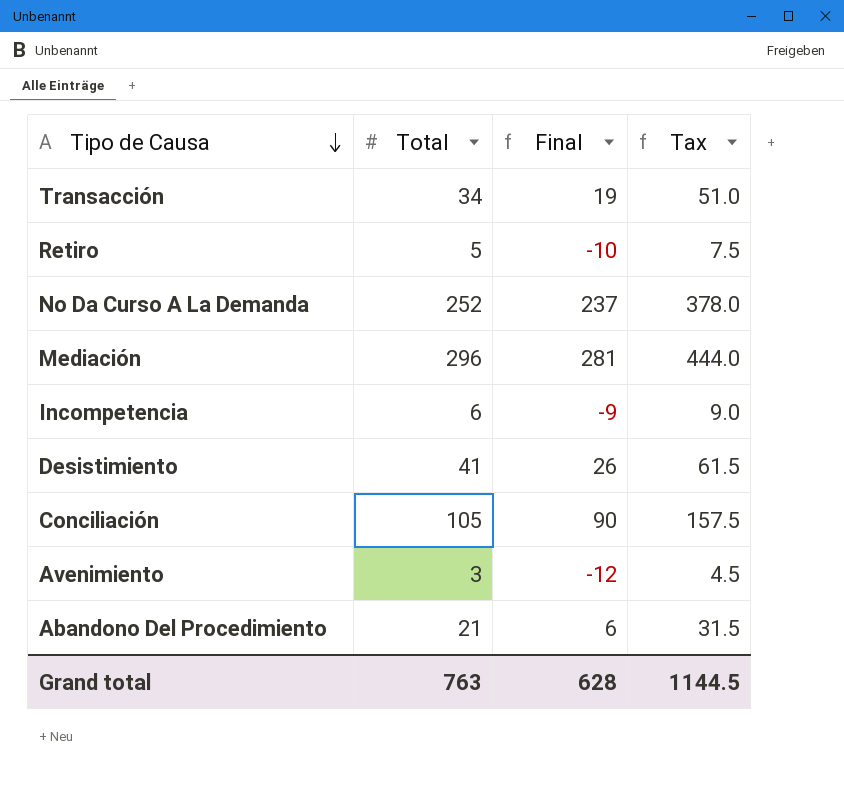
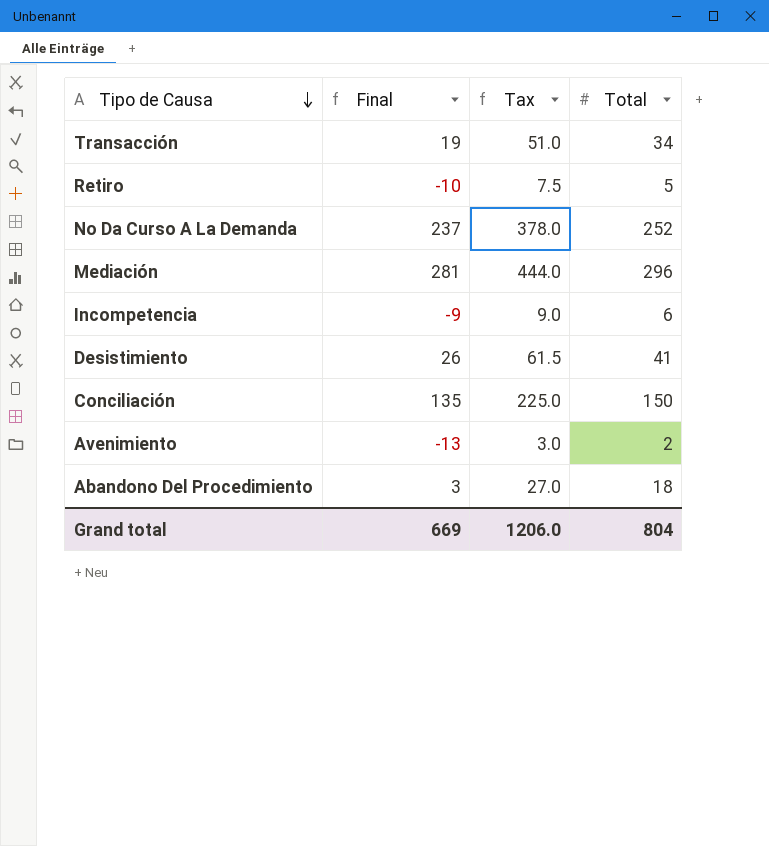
column Total | position: 2 -> 4
Conciliación | Final: 90 -> 135
Conciliación | Tax: 157.5 -> 225.0
Conciliación | Total: 105 -> 150
Avenimiento | Final: -12 -> -13
Avenimiento | Tax: 4.5 -> 3.0
Avenimiento | Total: 3 -> 2
Abandono Del Procedimiento | Final: 6 -> 3
Abandono Del Procedimiento | Tax: 31.5 -> 27.0
Abandono Del Procedimiento | Total: 21 -> 18
Grand total | Final: 628 -> 669
Grand total | Tax: 1144.5 -> 1206.0
Grand total | Total: 763 -> 804

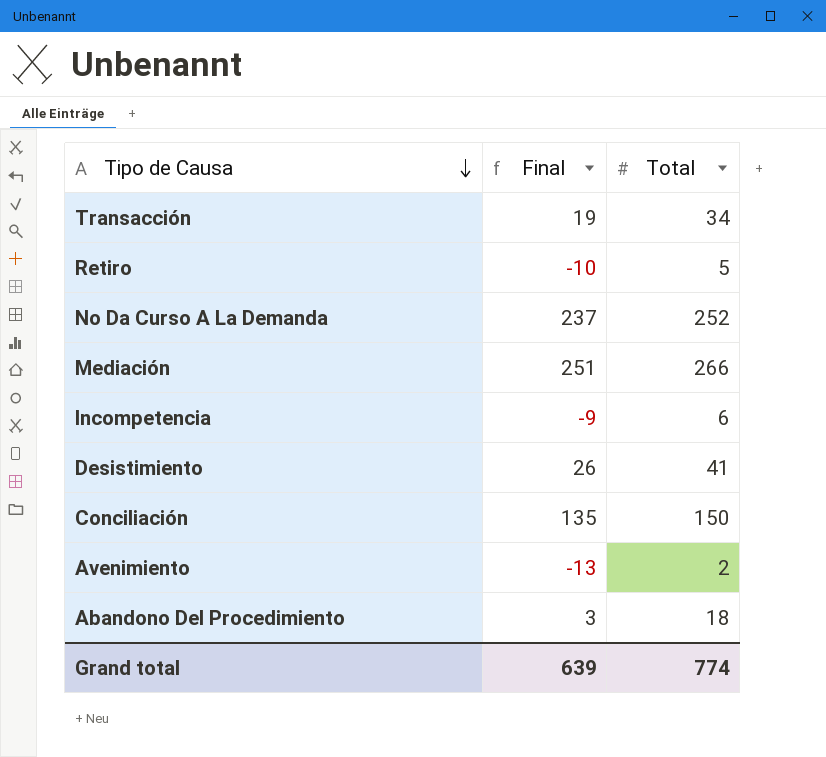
column Tax | formula: [Total] * 1.5 -> none
Mediación | Final: 281 -> 251
Mediación | Total: 296 -> 266
Grand total | Final: 669 -> 639
Grand total | Total: 804 -> 774

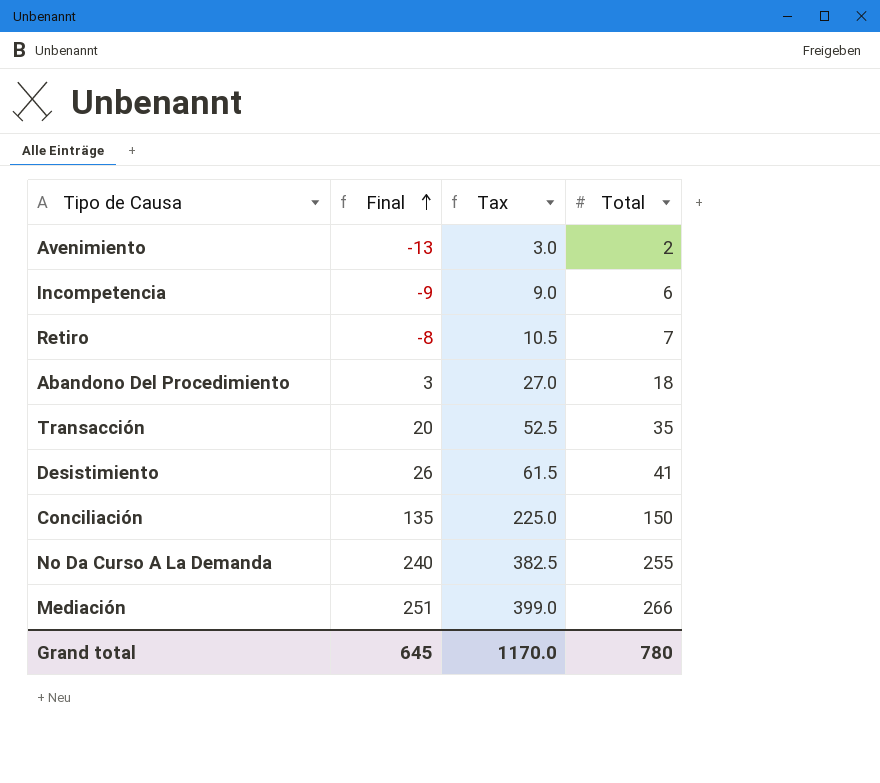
row order: Tipo de Causa descending -> Final ascending
column Tax | formula: none -> [Total] * 1.5
Retiro | Final: -10 -> -8
Retiro | Total: 5 -> 7
Transacción | Final: 19 -> 20
Transacción | Total: 34 -> 35
No Da Curso A La Demanda | Final: 237 -> 240
No Da Curso A La Demanda | Total: 252 -> 255
Grand total | Final: 639 -> 645
Grand total | Total: 774 -> 780

